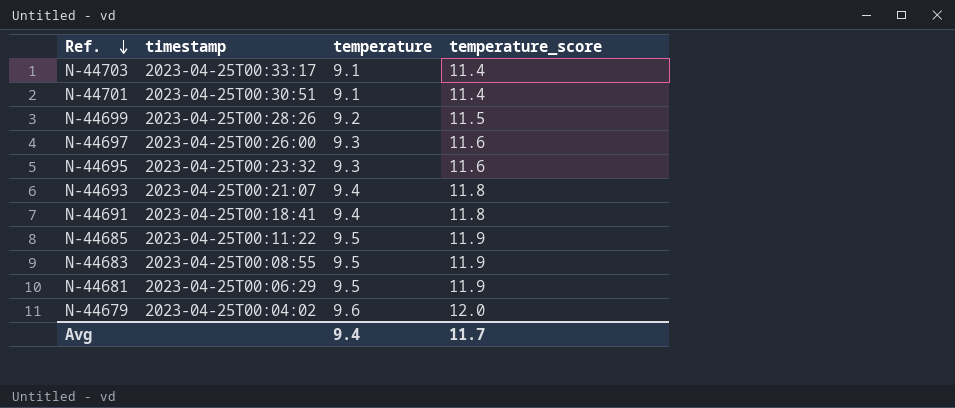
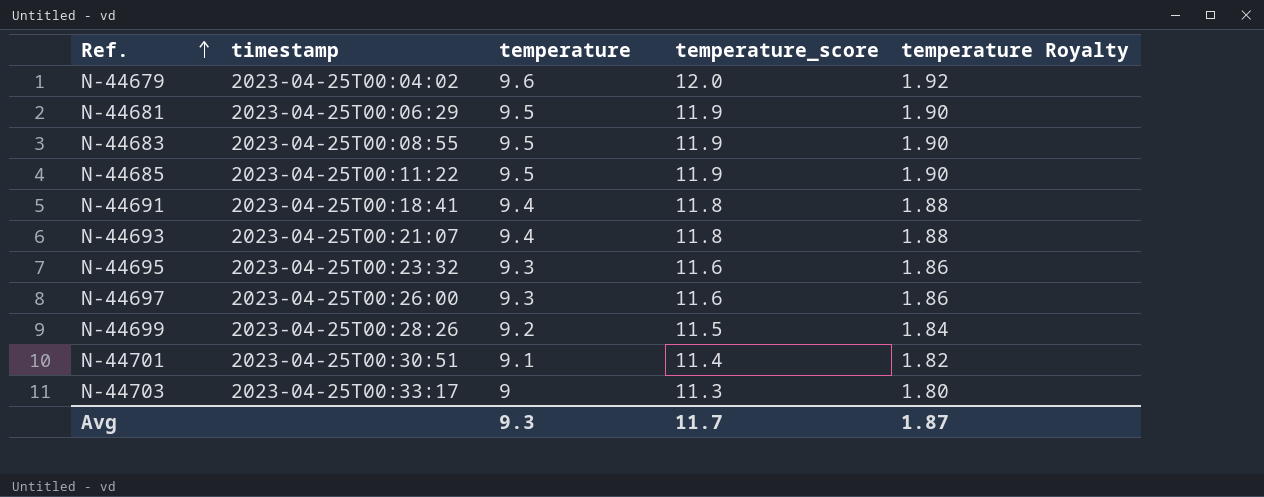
row order: Ref. descending -> Ref. ascending
column temperature Royalty | formula: none -> [temperature] * 0.2
N-44703 | temperature: 9.1 -> 9
N-44703 | temperature_score: 11.4 -> 11.3
Avg | temperature: 9.4 -> 9.3

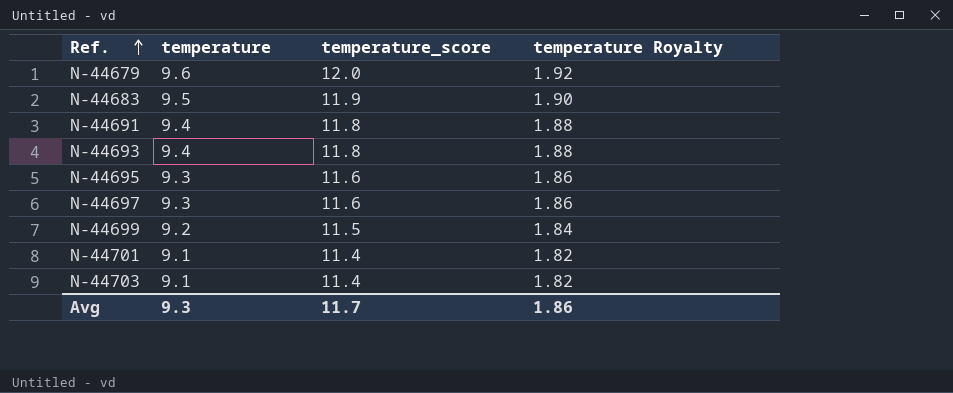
column timestamp | position: 2 -> none
row N-44681: 2023-04-25T00:06:29 | 9.5 | 11.9 | 1.90 -> none
row N-44685: 2023-04-25T00:11:22 | 9.5 | 11.9 | 1.90 -> none
N-44703 | temperature: 9 -> 9.1
N-44703 | temperature_score: 11.3 -> 11.4
N-44703 | temperature Royalty: 1.80 -> 1.82
Avg | temperature Royalty: 1.87 -> 1.86

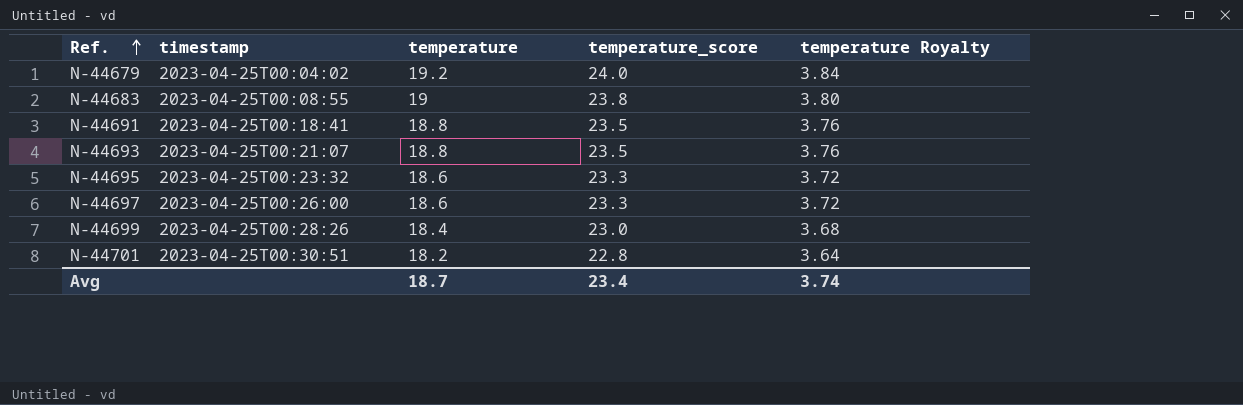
column timestamp | position: none -> 2
row N-44703: 9.1 | 11.4 | 1.82 -> none
N-44679 | temperature: 9.6 -> 19.2
N-44679 | temperature_score: 12.0 -> 24.0
N-44679 | temperature Royalty: 1.92 -> 3.84
N-44683 | temperature: 9.5 -> 19
N-44683 | temperature_score: 11.9 -> 23.8
N-44683 | temperature Royalty: 1.90 -> 3.80
N-44691 | temperature: 9.4 -> 18.8
N-44691 | temperature_score: 11.8 -> 23.5
N-44691 | temperature Royalty: 1.88 -> 3.76
N-44693 | temperature: 9.4 -> 18.8
N-44693 | temperature_score: 11.8 -> 23.5
N-44693 | temperature Royalty: 1.88 -> 3.76
N-44695 | temperature: 9.3 -> 18.6
N-44695 | temperature_score: 11.6 -> 23.3
N-44695 | temperature Royalty: 1.86 -> 3.72
N-44697 | temperature: 9.3 -> 18.6
N-44697 | temperature_score: 11.6 -> 23.3
N-44697 | temperature Royalty: 1.86 -> 3.72
N-44699 | temperature: 9.2 -> 18.4
N-44699 | temperature_score: 11.5 -> 23.0
N-44699 | temperature Royalty: 1.84 -> 3.68
N-44701 | temperature: 9.1 -> 18.2
N-44701 | temperature_score: 11.4 -> 22.8
N-44701 | temperature Royalty: 1.82 -> 3.64
Avg | temperature: 9.3 -> 18.7
Avg | temperature_score: 11.7 -> 23.4
Avg | temperature Royalty: 1.86 -> 3.74

